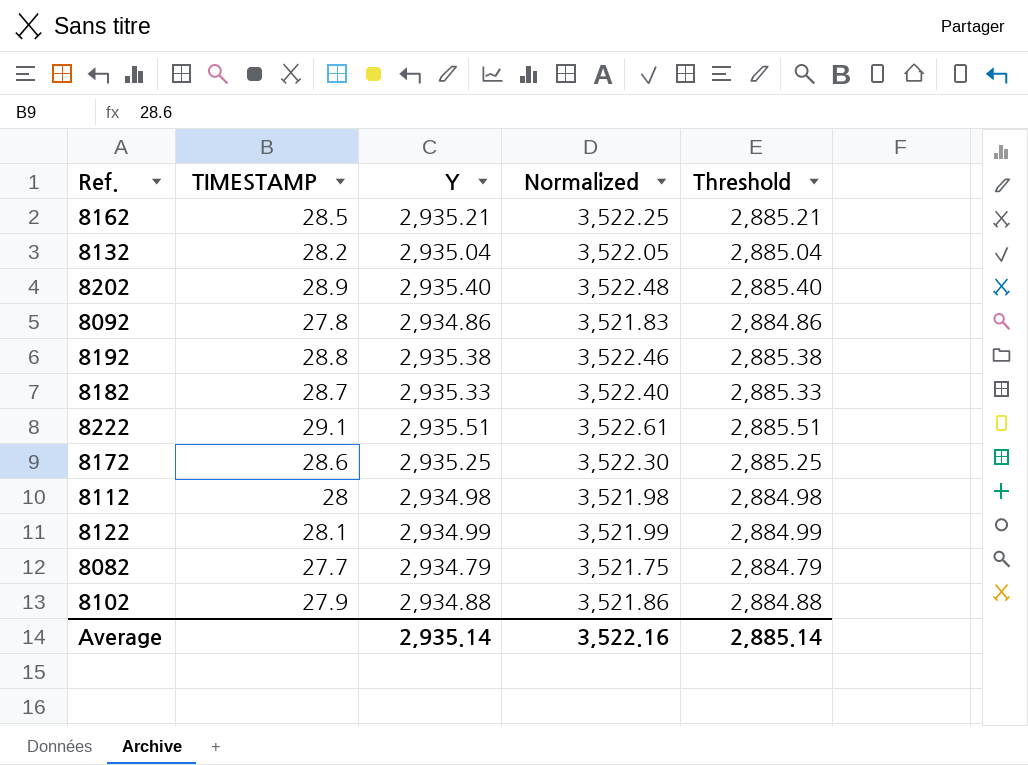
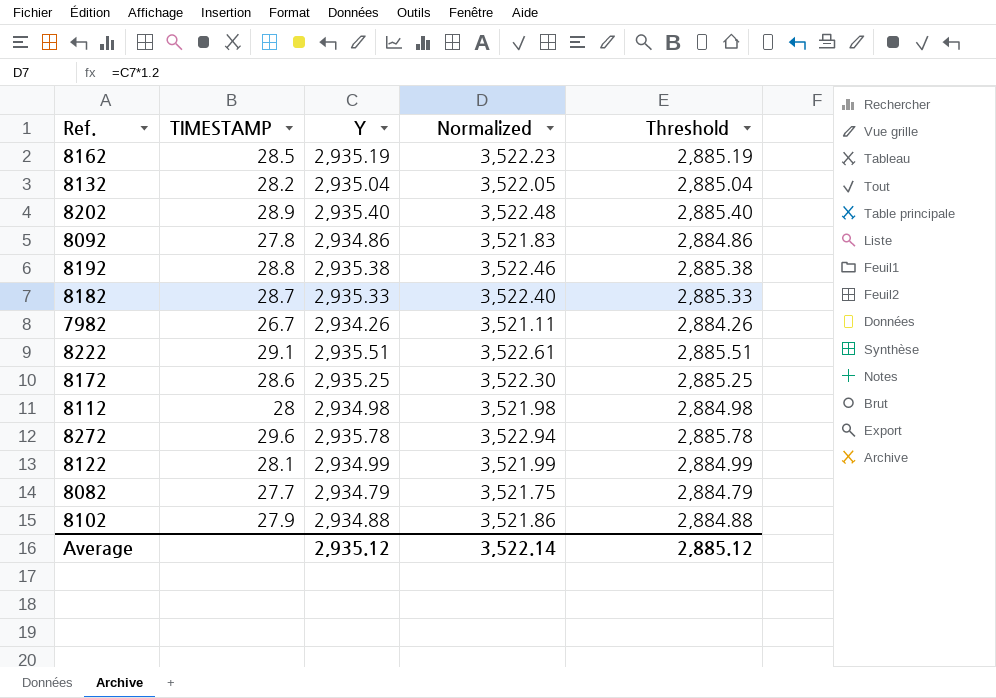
8162 | Y: 2,935.21 -> 2,935.19
8162 | Normalized: 3,522.25 -> 3,522.23
8162 | Threshold: 2,885.21 -> 2,885.19
row 7982: none -> 26.7 | 2,934.26 | 3,521.11 | 2,884.26
row 8272: none -> 29.6 | 2,935.78 | 3,522.94 | 2,885.78
Average | Y: 2,935.14 -> 2,935.12
Average | Normalized: 3,522.16 -> 3,522.14
Average | Threshold: 2,885.14 -> 2,885.12

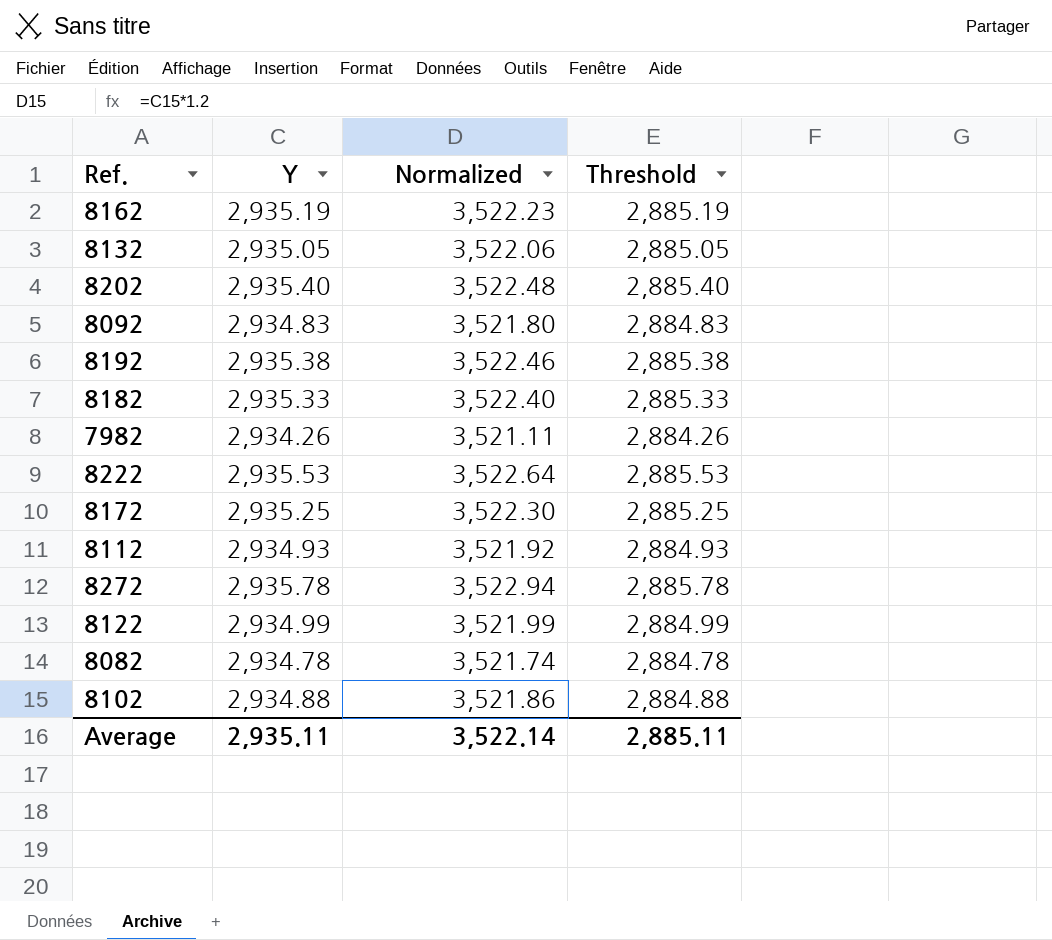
column TIMESTAMP | position: 2 -> none
8132 | Y: 2,935.04 -> 2,935.05
8132 | Normalized: 3,522.05 -> 3,522.06
8132 | Threshold: 2,885.04 -> 2,885.05
8092 | Y: 2,934.86 -> 2,934.83
8092 | Normalized: 3,521.83 -> 3,521.80
8092 | Threshold: 2,884.86 -> 2,884.83
8222 | Y: 2,935.51 -> 2,935.53
8222 | Normalized: 3,522.61 -> 3,522.64
8222 | Threshold: 2,885.51 -> 2,885.53
8112 | Y: 2,934.98 -> 2,934.93
8112 | Normalized: 3,521.98 -> 3,521.92
8112 | Threshold: 2,884.98 -> 2,884.93
8082 | Y: 2,934.79 -> 2,934.78
8082 | Normalized: 3,521.75 -> 3,521.74
8082 | Threshold: 2,884.79 -> 2,884.78
Average | Y: 2,935.12 -> 2,935.11
Average | Threshold: 2,885.12 -> 2,885.11

